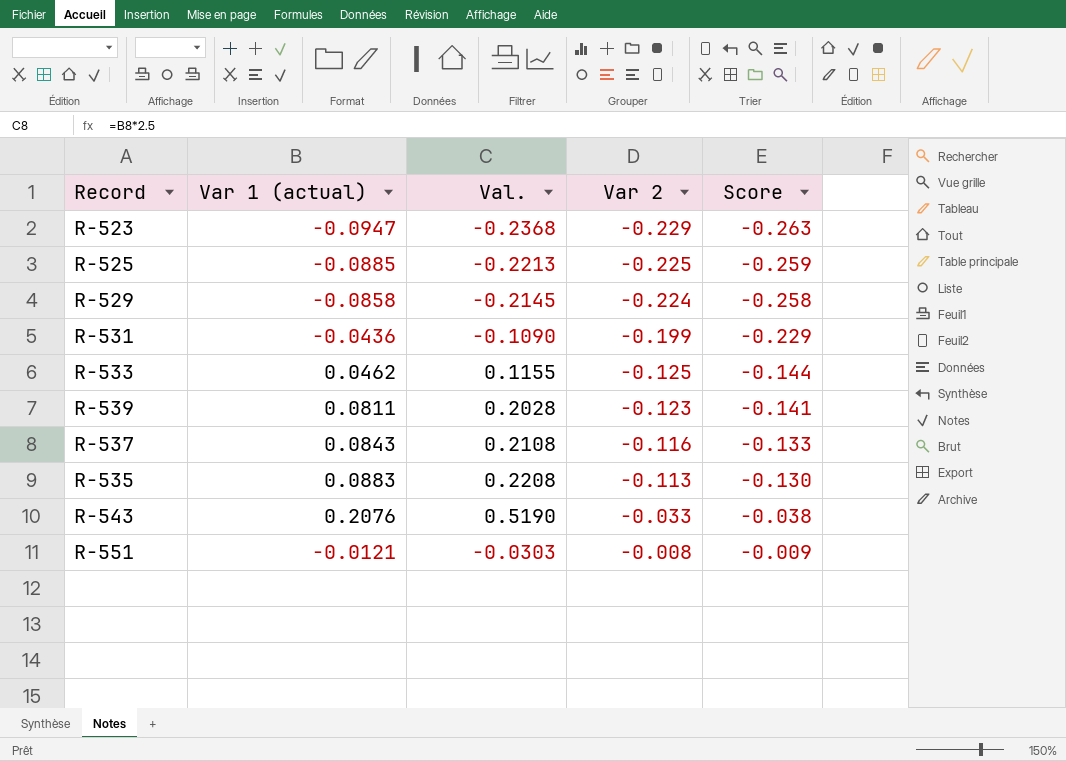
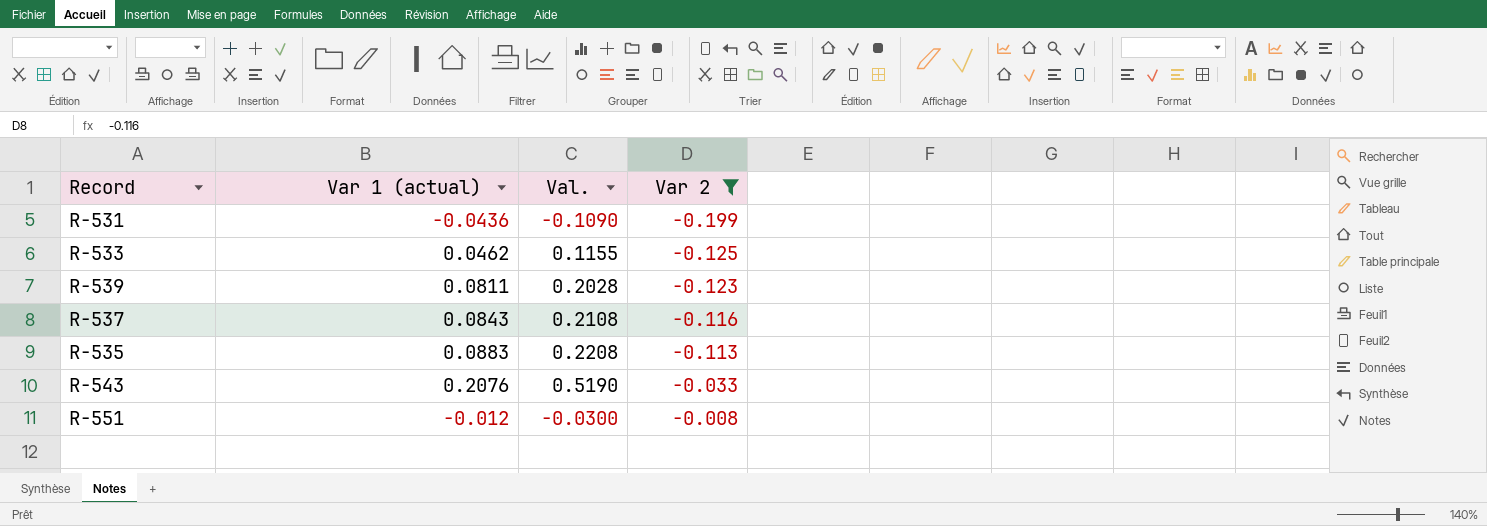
filter: none -> Var 2 >= -0.199
column Score | formula: [Var 2] * 1.15 -> none
R-551 | Var 1 (actual): -0.0121 -> -0.012
R-551 | Val.: -0.0303 -> -0.0300

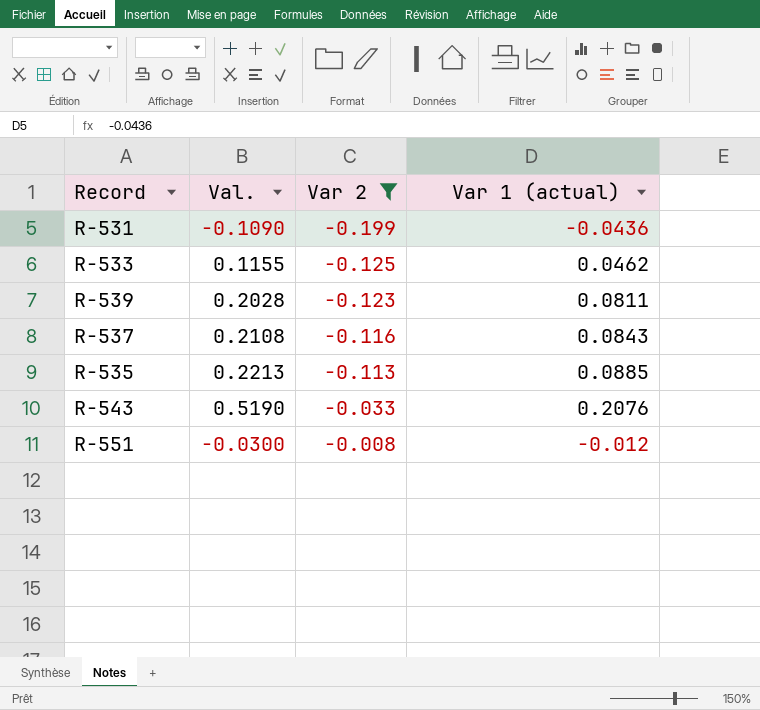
column Var 1 (actual) | position: 2 -> 4
R-535 | Val.: 0.2208 -> 0.2213
R-535 | Var 1 (actual): 0.0883 -> 0.0885

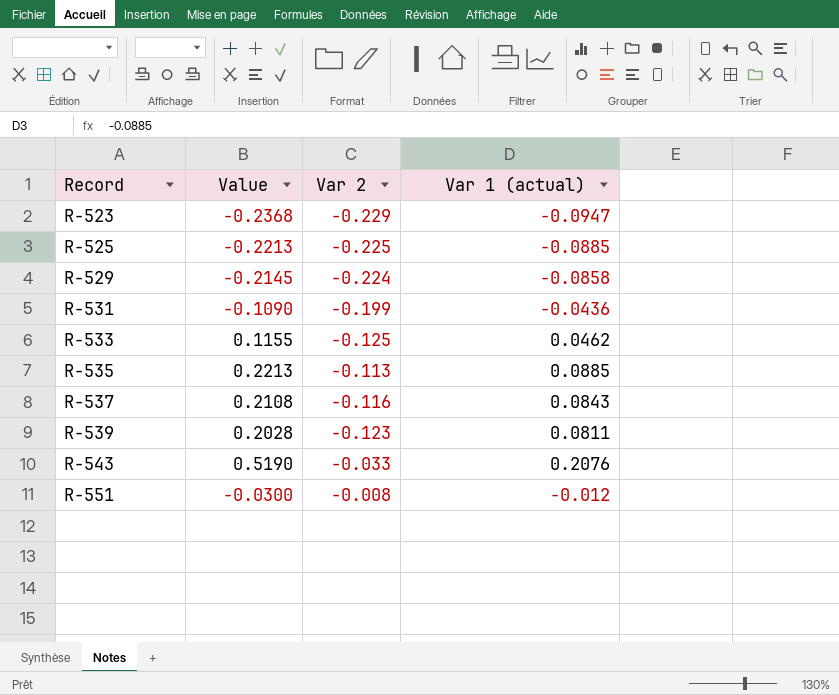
filter: Var 2 >= -0.199 -> none
row order: Var 2 ascending -> Record ascending
column name: Val. -> Value

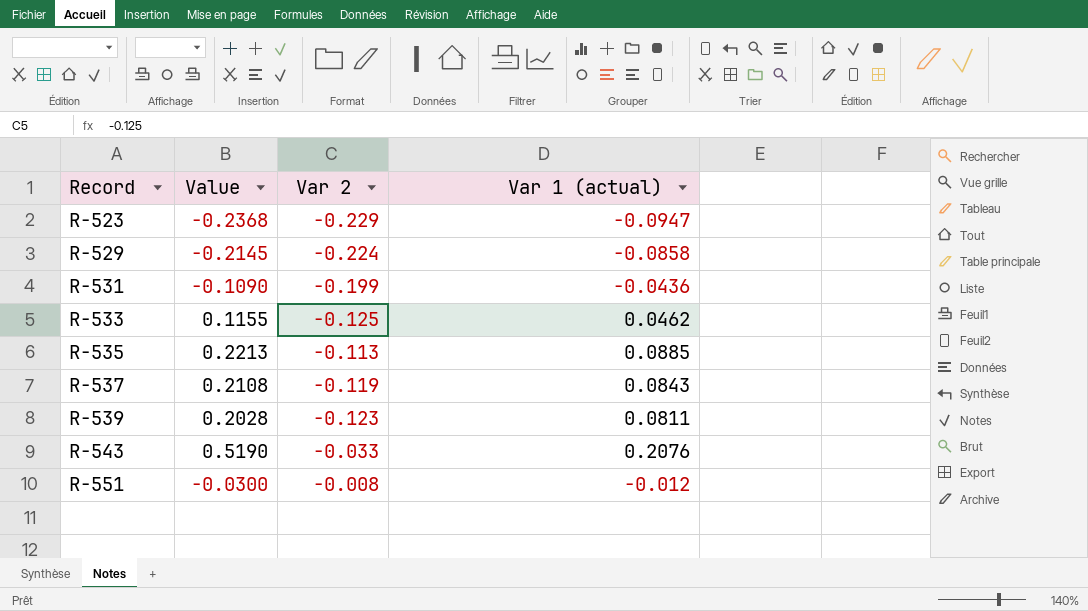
row R-525: -0.2213 | -0.225 | -0.0885 -> none
R-537 | Var 2: -0.116 -> -0.119

